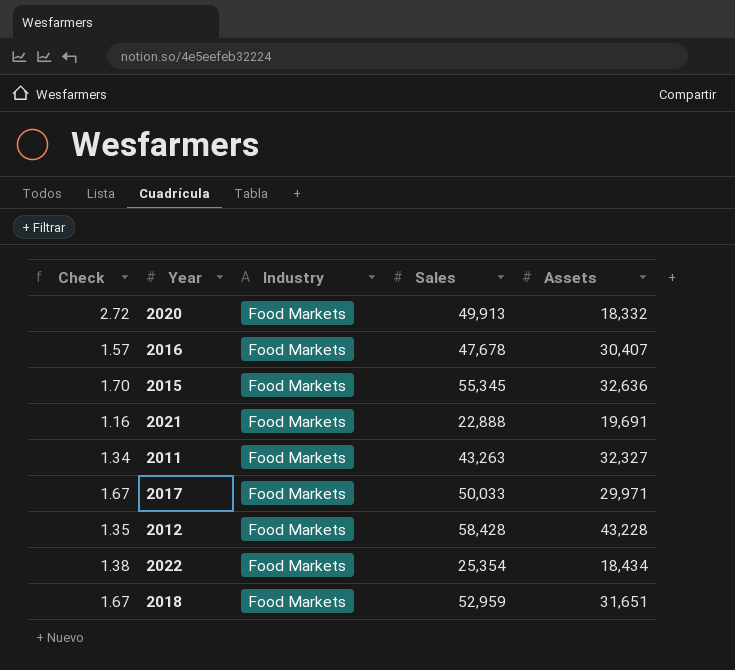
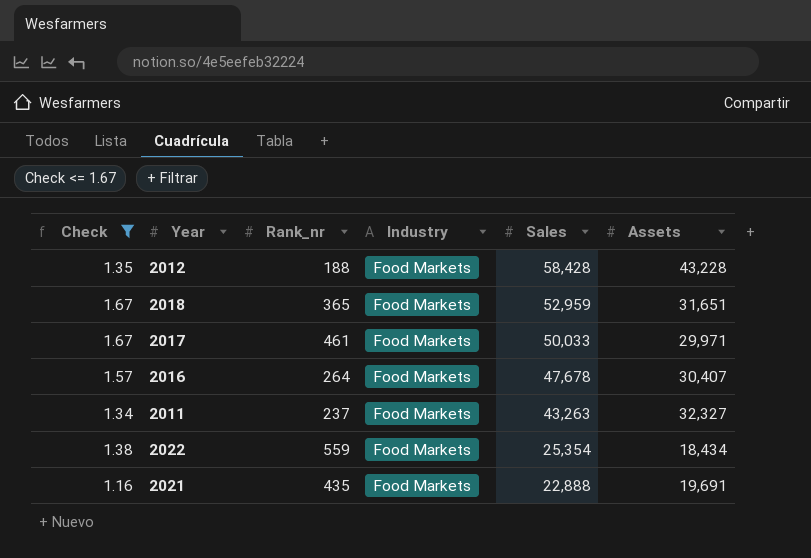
filter: none -> Check <= 1.67
row order: none -> Sales descending
column Rank_nr | position: none -> 3

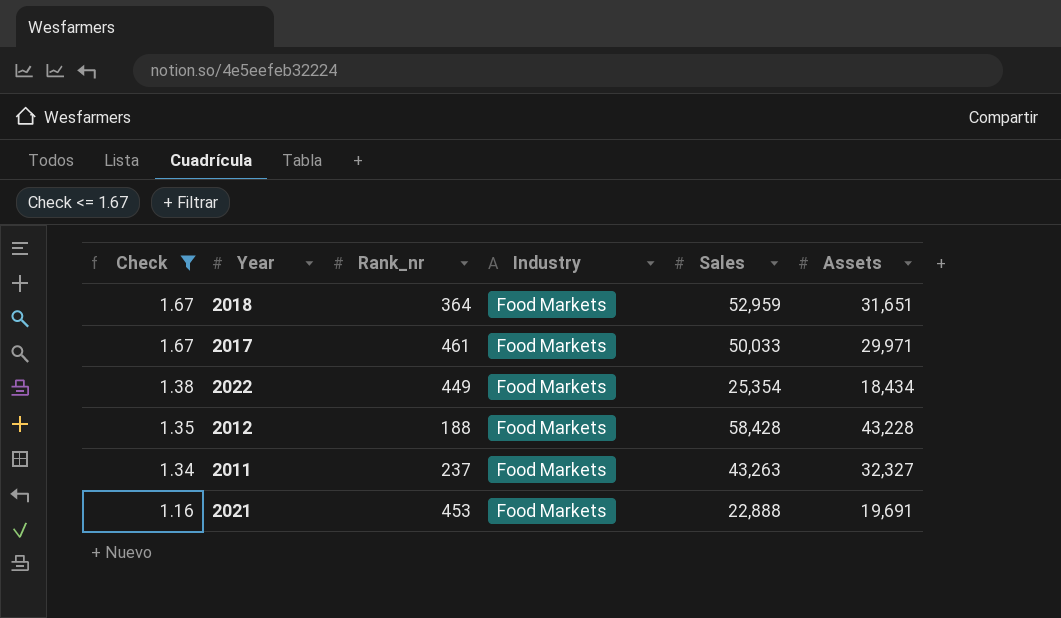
row order: Sales descending -> Check descending
row 2016: 1.57 | 264 | Food Markets | 47,678 | 30,407 -> none
2018 | Rank_nr: 365 -> 364
2022 | Rank_nr: 559 -> 449
2021 | Rank_nr: 435 -> 453

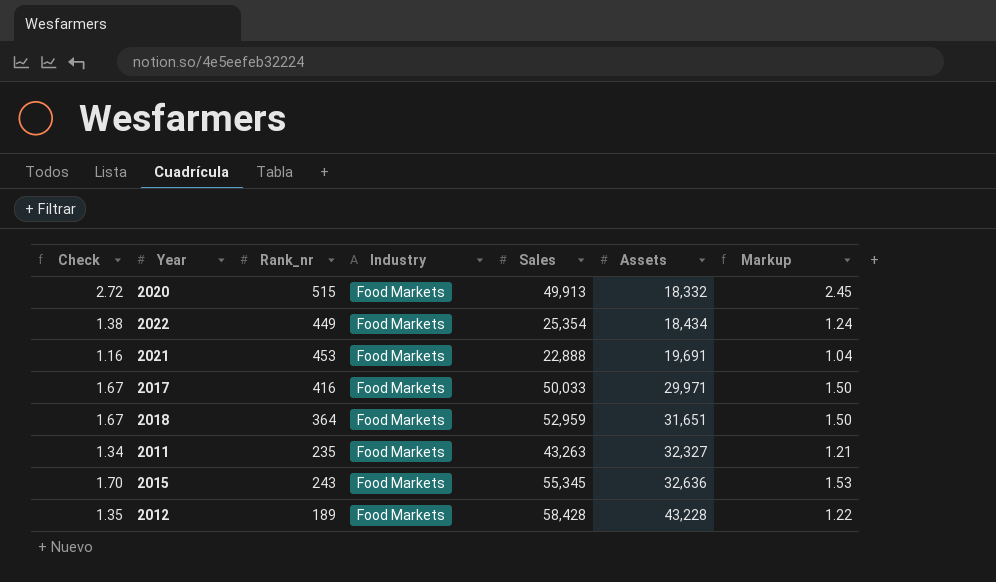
filter: Check <= 1.67 -> none
row order: Check descending -> Assets ascending
column Markup | formula: none -> [Check] * 0.9
2017 | Rank_nr: 461 -> 416
2011 | Rank_nr: 237 -> 235
2012 | Rank_nr: 188 -> 189

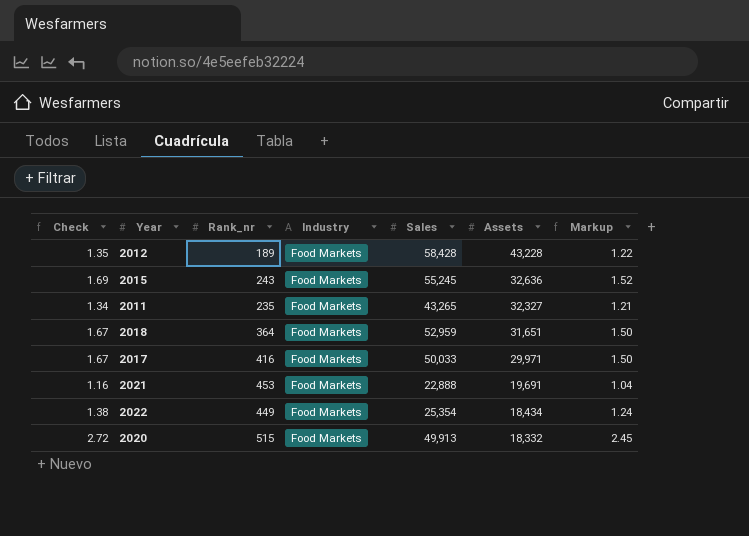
row order: Assets ascending -> Assets descending
2015 | Check: 1.70 -> 1.69
2015 | Sales: 55,345 -> 55,245
2015 | Markup: 1.53 -> 1.52
2011 | Sales: 43,263 -> 43,265

